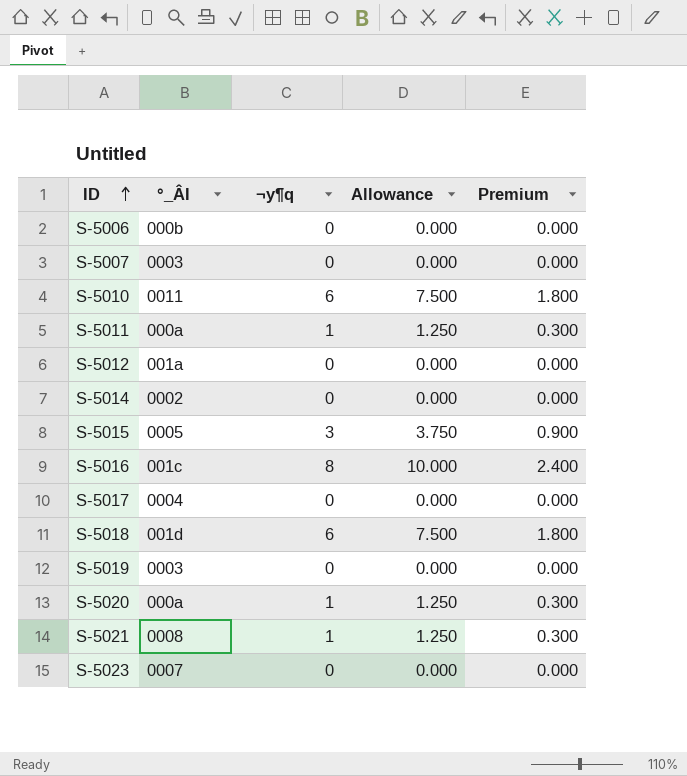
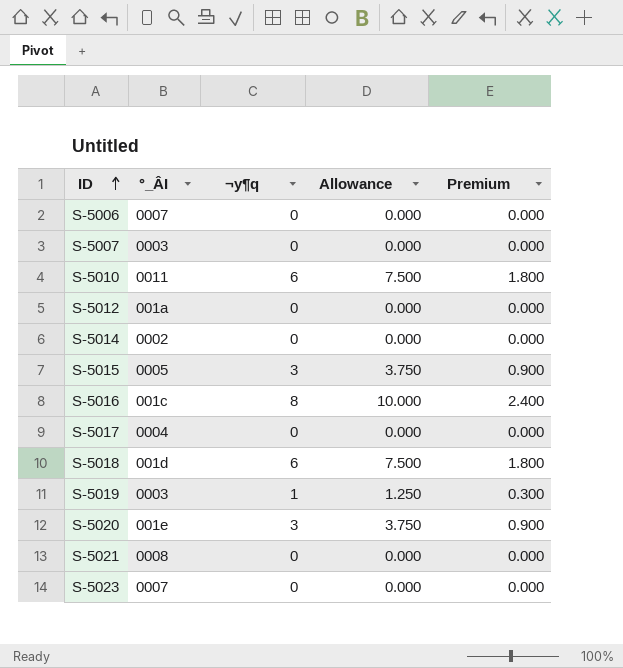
row S-5011: 000a | 1 | 1.250 | 0.300 -> none
S-5006 | °_ÂI: 000b -> 0007
S-5019 | ¬y¶q: 0 -> 1
S-5019 | Allowance: 0.000 -> 1.250
S-5019 | Premium: 0.000 -> 0.300
S-5020 | °_ÂI: 000a -> 001e
S-5020 | ¬y¶q: 1 -> 3
S-5020 | Allowance: 1.250 -> 3.750
S-5020 | Premium: 0.300 -> 0.900
S-5021 | ¬y¶q: 1 -> 0
S-5021 | Allowance: 1.250 -> 0.000
S-5021 | Premium: 0.300 -> 0.000

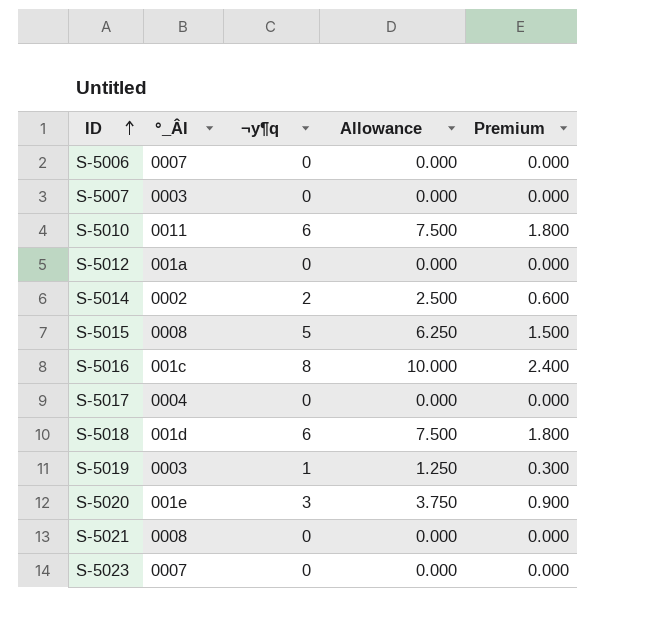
S-5014 | ¬y¶q: 0 -> 2
S-5014 | Allowance: 0.000 -> 2.500
S-5014 | Premium: 0.000 -> 0.600
S-5015 | °_ÂI: 0005 -> 0008
S-5015 | ¬y¶q: 3 -> 5
S-5015 | Allowance: 3.750 -> 6.250
S-5015 | Premium: 0.900 -> 1.500

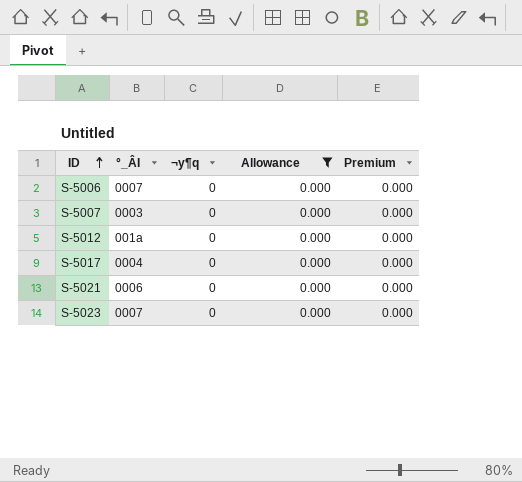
filter: none -> Allowance = 0.000
S-5021 | °_ÂI: 0008 -> 0006

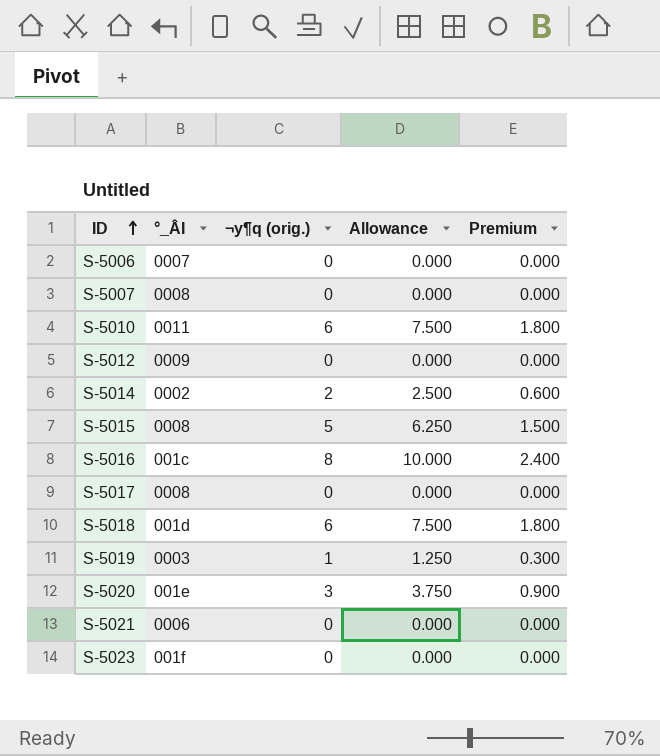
filter: Allowance = 0.000 -> none
column name: ¬y¶q -> ¬y¶q (orig.)
S-5007 | °_ÂI: 0003 -> 0008
S-5012 | °_ÂI: 001a -> 0009
S-5017 | °_ÂI: 0004 -> 0008
S-5023 | °_ÂI: 0007 -> 001f

